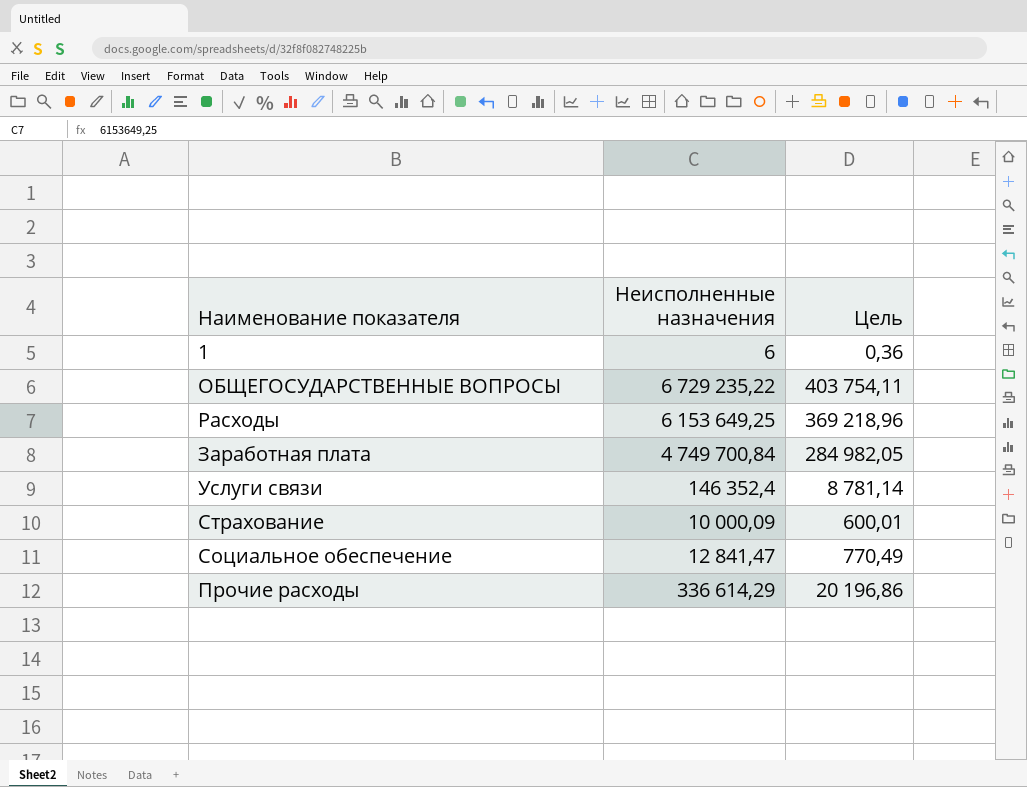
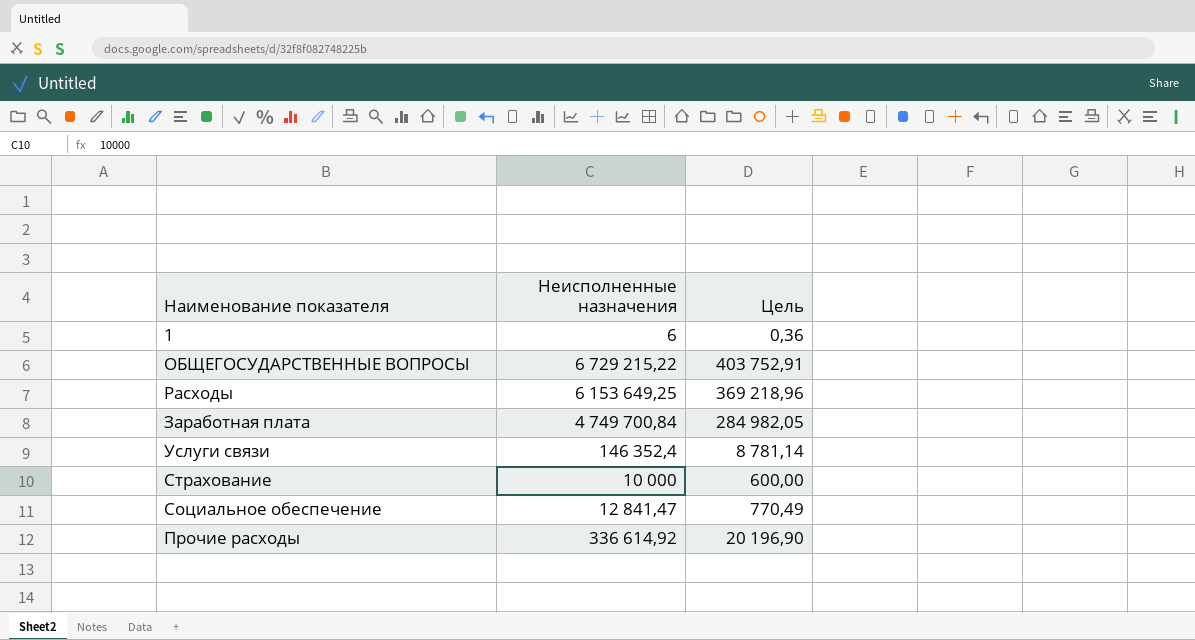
ОБЩЕГОСУДАРСТВЕННЫЕ ВОПРОСЫ | Неисполненные назначения: 6 729 235,22 -> 6 729 215,22
ОБЩЕГОСУДАРСТВЕННЫЕ ВОПРОСЫ | Цель: 403 754,11 -> 403 752,91
Страхование | Неисполненные назначения: 10 000,09 -> 10 000
Страхование | Цель: 600,01 -> 600,00
Прочие расходы | Неисполненные назначения: 336 614,29 -> 336 614,92
Прочие расходы | Цель: 20 196,86 -> 20 196,90

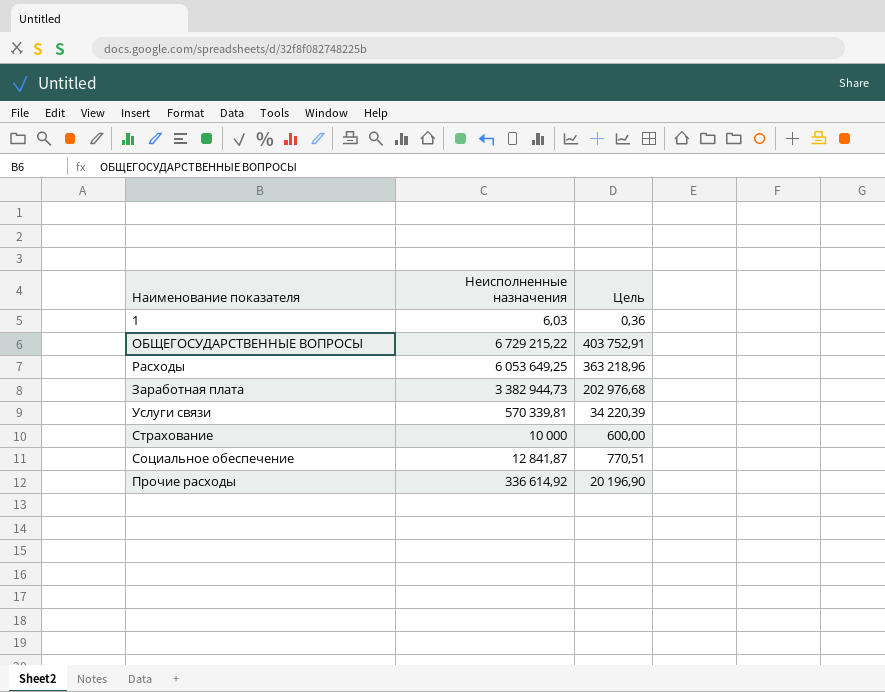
1 | Неисполненные назначения: 6 -> 6,03
Расходы | Неисполненные назначения: 6 153 649,25 -> 6 053 649,25
Расходы | Цель: 369 218,96 -> 363 218,96
Заработная плата | Неисполненные назначения: 4 749 700,84 -> 3 382 944,73
Заработная плата | Цель: 284 982,05 -> 202 976,68
Услуги связи | Неисполненные назначения: 146 352,4 -> 570 339,81
Услуги связи | Цель: 8 781,14 -> 34 220,39
Социальное обеспечение | Неисполненные назначения: 12 841,47 -> 12 841,87
Социальное обеспечение | Цель: 770,49 -> 770,51

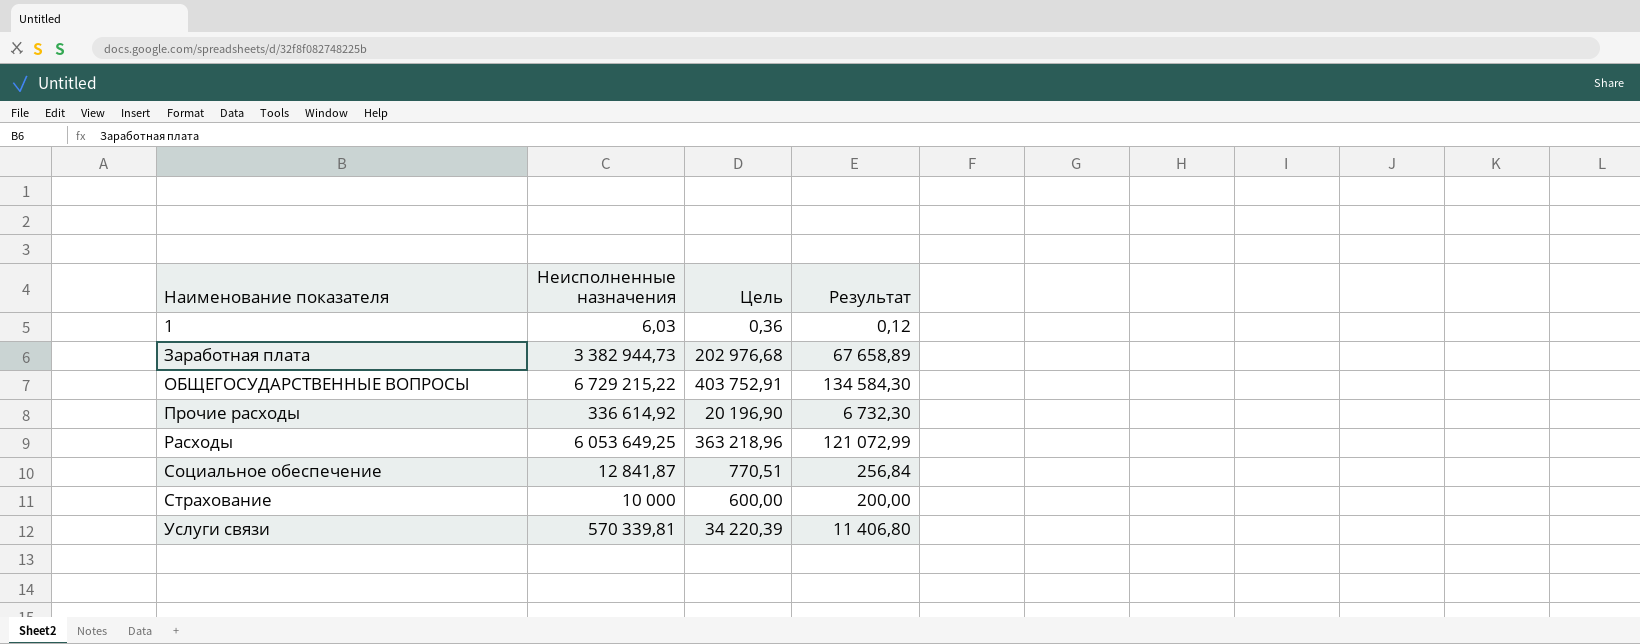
row order: none -> Наименование показателя ascending
column Результат | formula: none -> [Неисполненные назначения] * 0,02

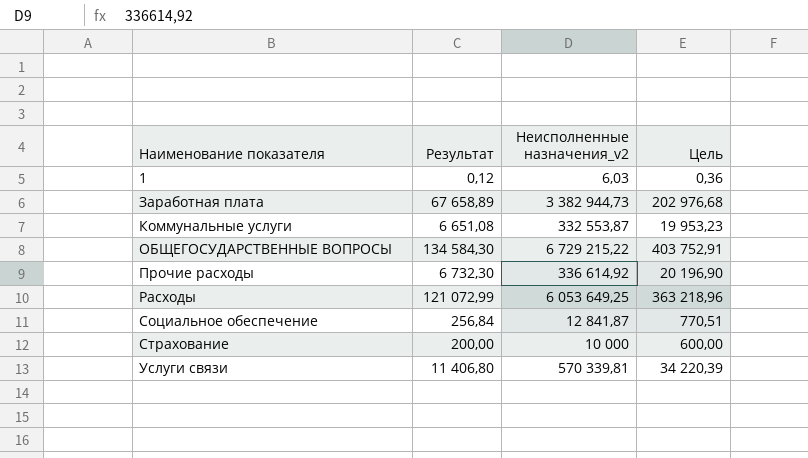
column Результат | position: 4 -> 2
column name: Неисполненные назначения -> Неисполненные назначения_v2
row Коммунальные услуги: none -> 6 651,08 | 332 553,87 | 19 953,23

